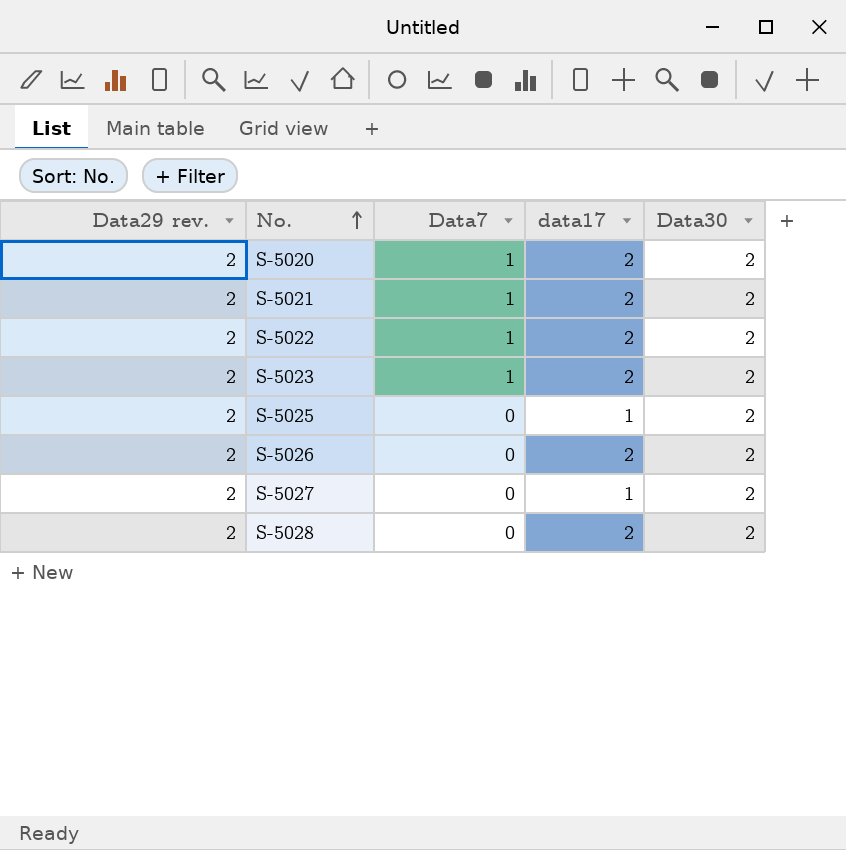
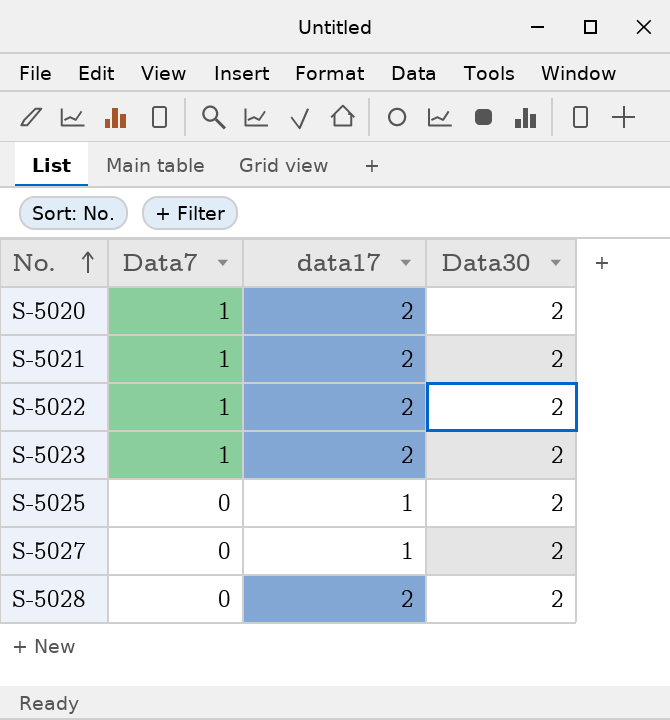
column Data29 rev. | position: 1 -> none
row S-5026: 2 | 0 | 2 | 2 -> none

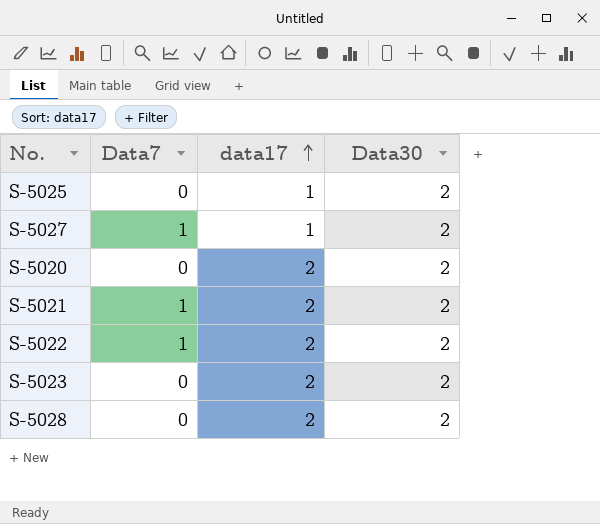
row order: No. ascending -> data17 ascending
S-5027 | Data7: 0 -> 1
S-5020 | Data7: 1 -> 0
S-5023 | Data7: 1 -> 0

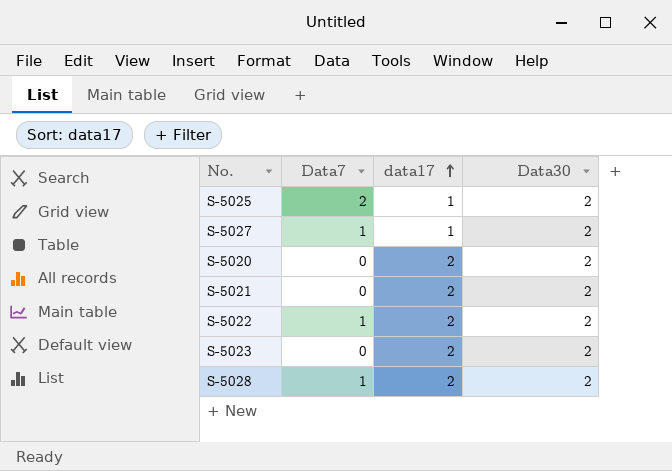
S-5025 | Data7: 0 -> 2
S-5021 | Data7: 1 -> 0
S-5028 | Data7: 0 -> 1

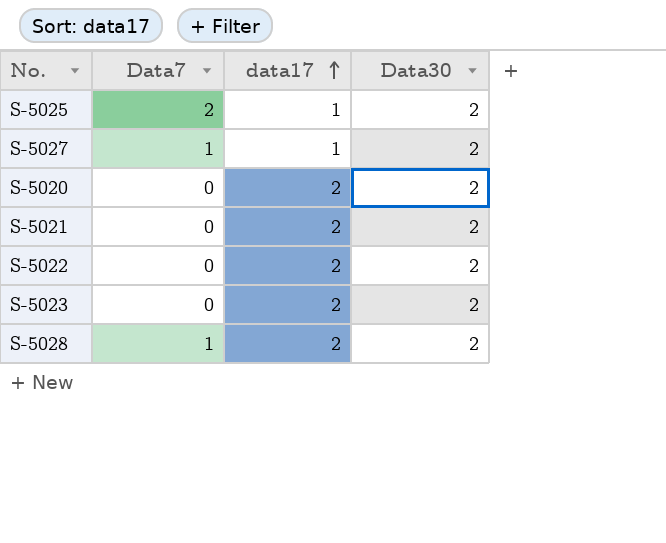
S-5022 | Data7: 1 -> 0

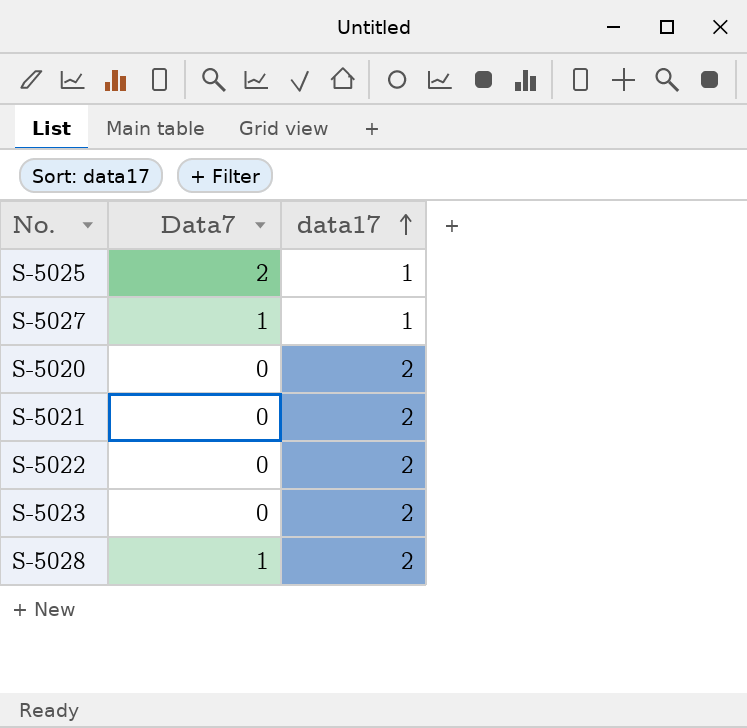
column Data30 | position: 4 -> none

